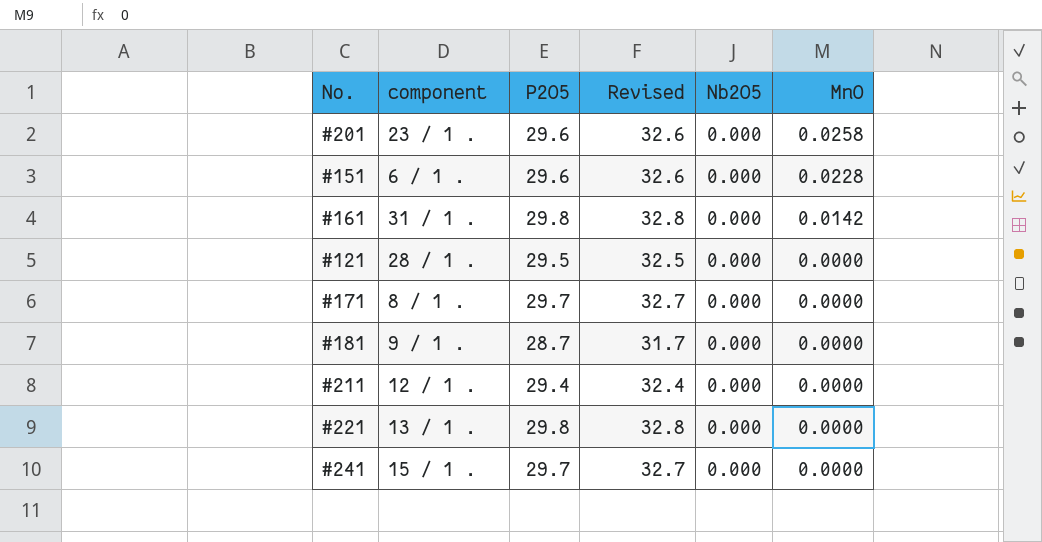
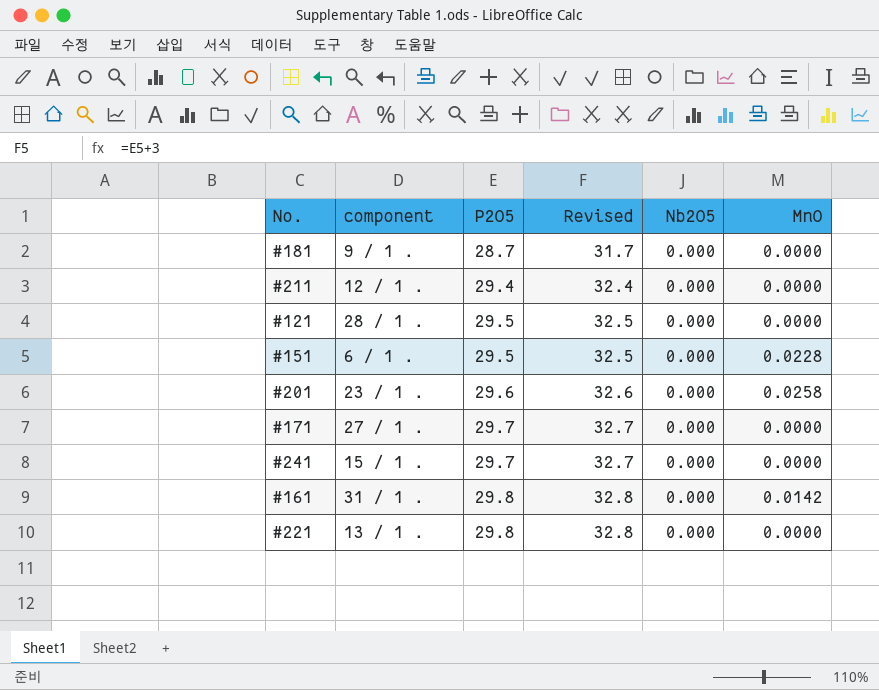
row order: MnO descending -> P2O5 ascending
#151 | P2O5: 29.6 -> 29.5
#151 | Revised: 32.6 -> 32.5
#171 | component: 8 / 1 . -> 27 / 1 .

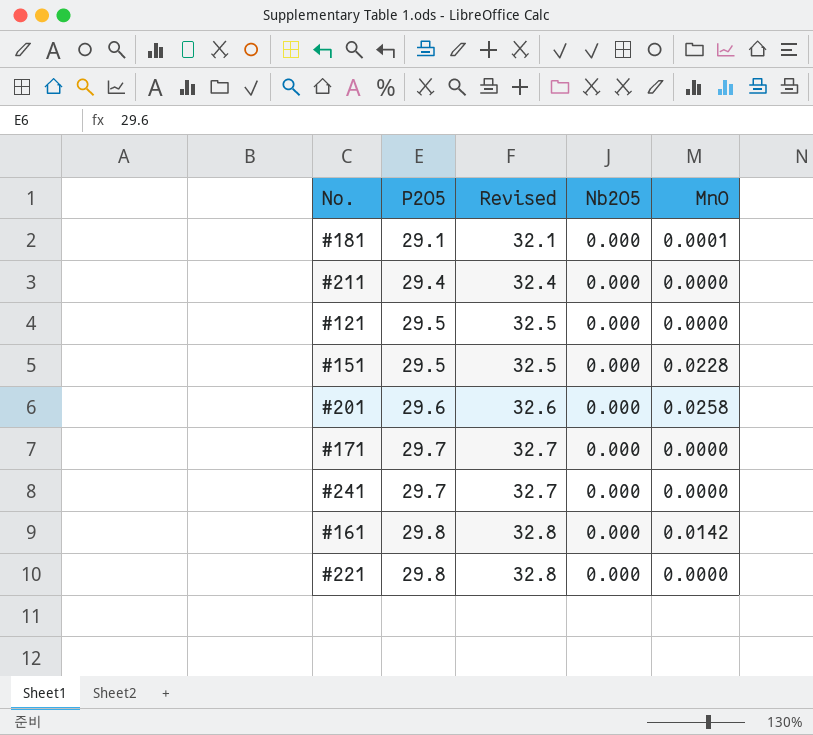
column component | position: 2 -> none
#181 | P2O5: 28.7 -> 29.1
#181 | Revised: 31.7 -> 32.1
#181 | MnO: 0.0000 -> 0.0001

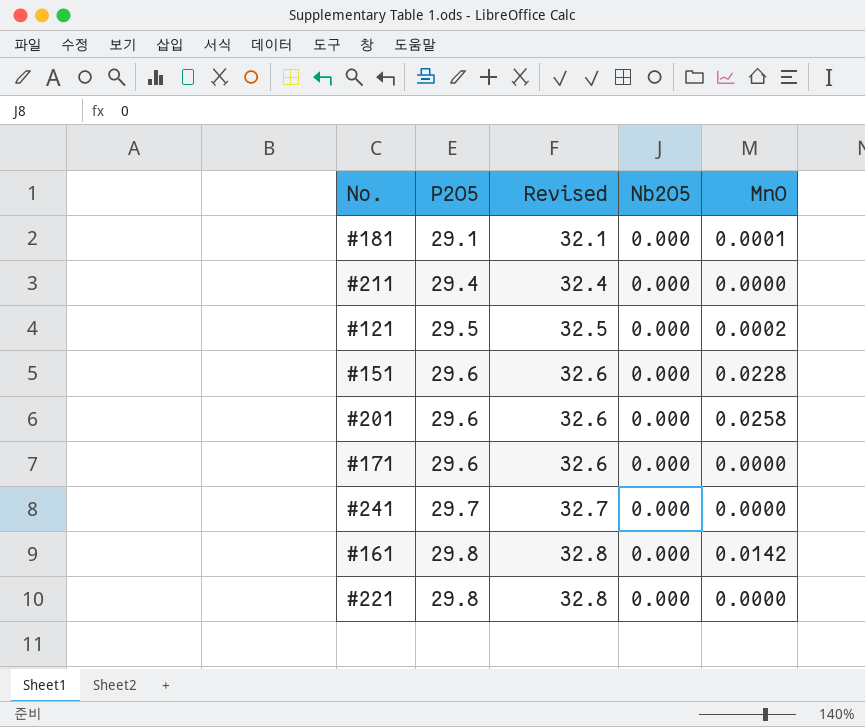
#121 | MnO: 0.0000 -> 0.0002
#151 | P2O5: 29.5 -> 29.6
#151 | Revised: 32.5 -> 32.6
#171 | P2O5: 29.7 -> 29.6
#171 | Revised: 32.7 -> 32.6

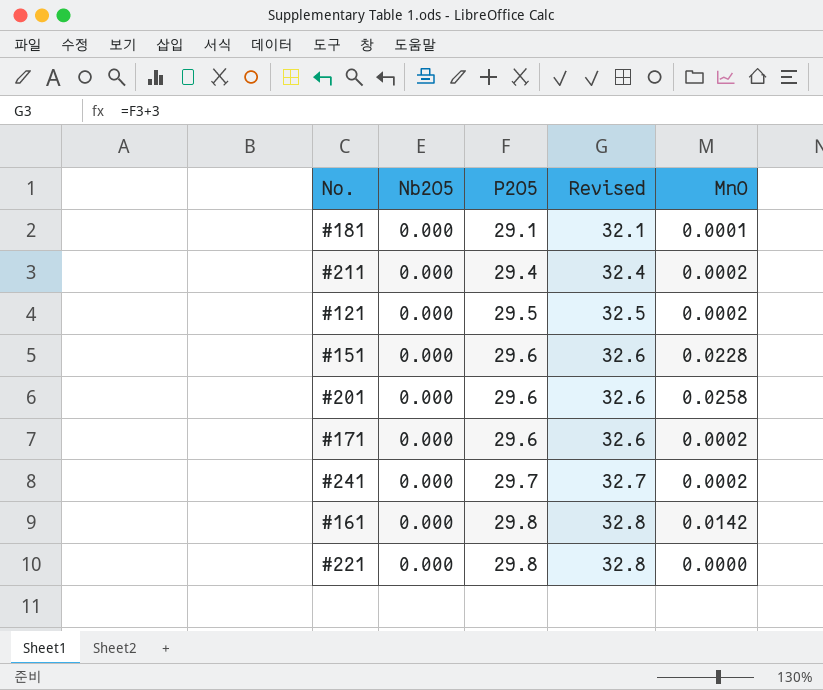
column Nb2O5 | position: 4 -> 2
#211 | MnO: 0.0000 -> 0.0002
#171 | MnO: 0.0000 -> 0.0002
#241 | MnO: 0.0000 -> 0.0002

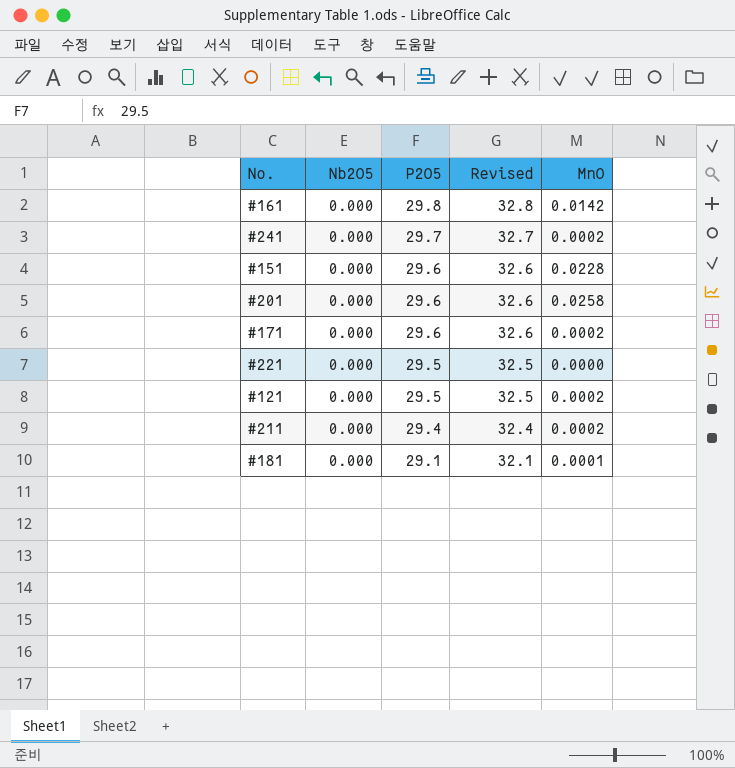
row order: P2O5 ascending -> P2O5 descending
#221 | P2O5: 29.8 -> 29.5
#221 | Revised: 32.8 -> 32.5

